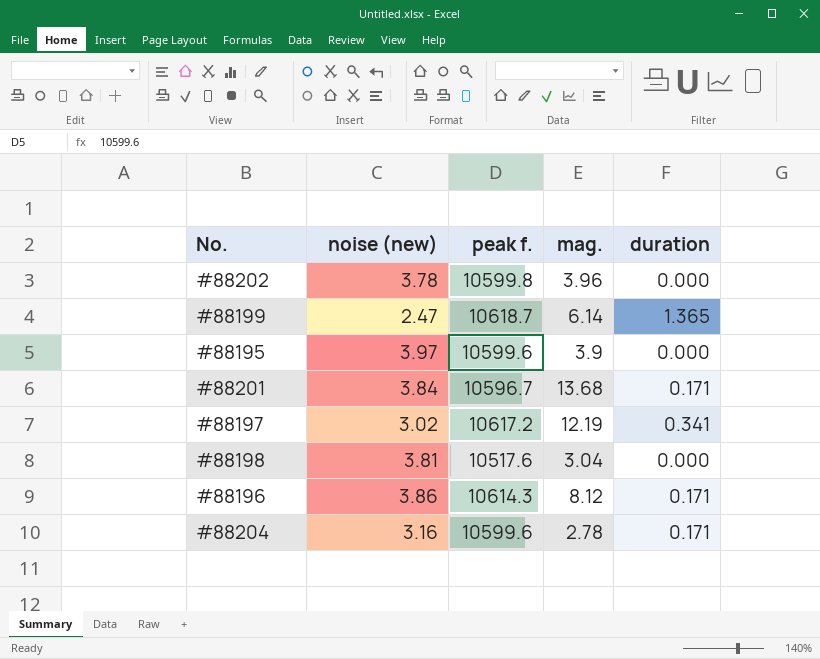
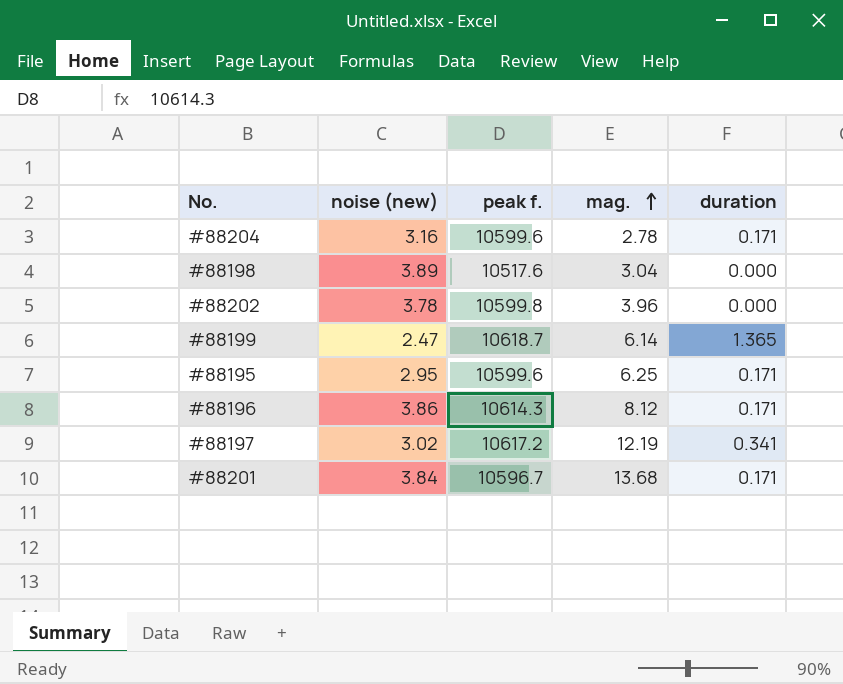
row order: none -> mag. ascending
#88198 | noise (new): 3.81 -> 3.89
#88195 | noise (new): 3.97 -> 2.95
#88195 | mag.: 3.9 -> 6.25
#88195 | duration: 0.000 -> 0.171

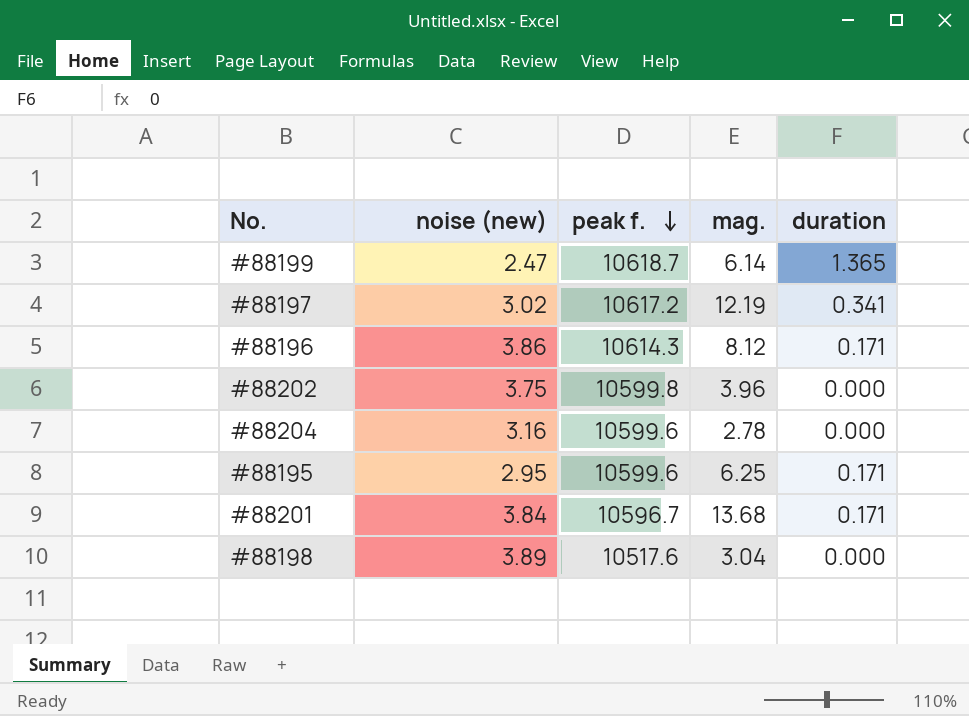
row order: mag. ascending -> peak f. descending
#88202 | noise (new): 3.78 -> 3.75
#88204 | duration: 0.171 -> 0.000

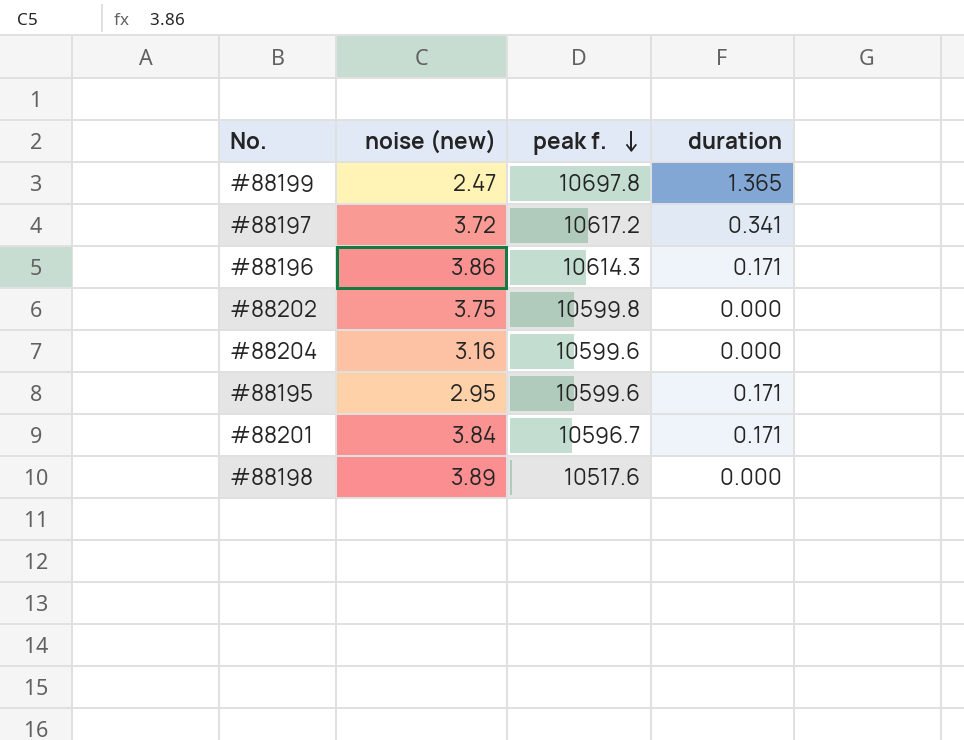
column mag. | position: 4 -> none
#88199 | peak f.: 10618.7 -> 10697.8
#88197 | noise (new): 3.02 -> 3.72

